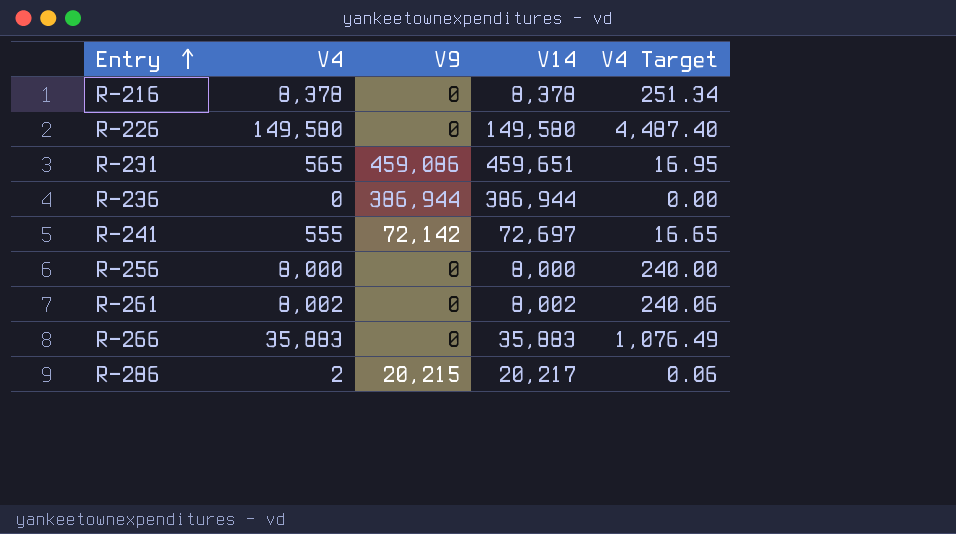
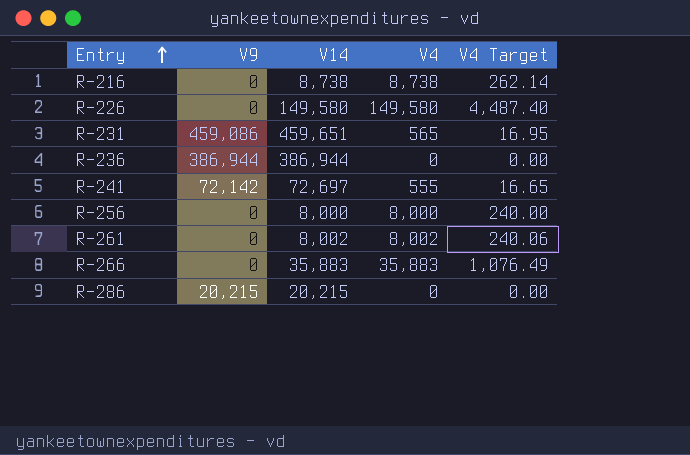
column V4 | position: 2 -> 4
R-216 | V14: 8,378 -> 8,738
R-216 | V4: 8,378 -> 8,738
R-216 | V4 Target: 251.34 -> 262.14
R-286 | V14: 20,217 -> 20,215
R-286 | V4: 2 -> 0
R-286 | V4 Target: 0.06 -> 0.00

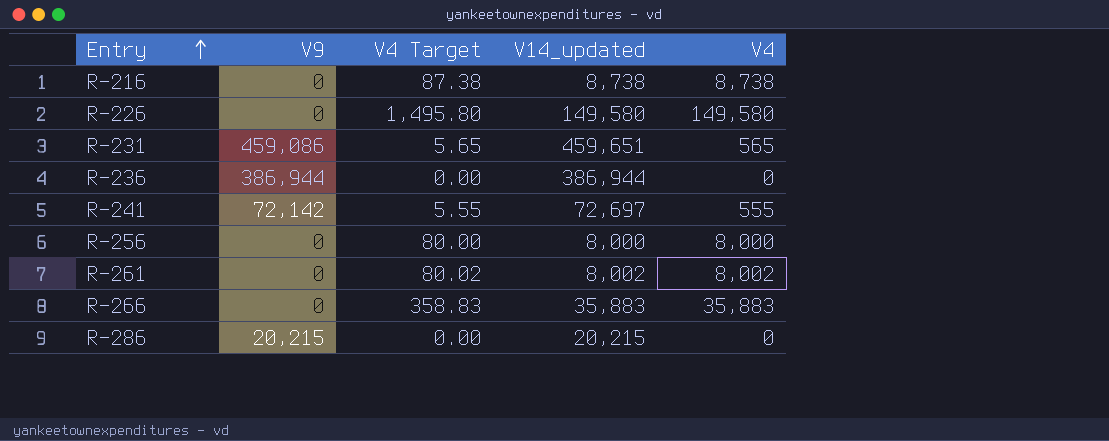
column V4 Target | formula: [V4] * 0.03 -> [V4] * 0.01
column V4 Target | position: 5 -> 3
column name: V14 -> V14_updated

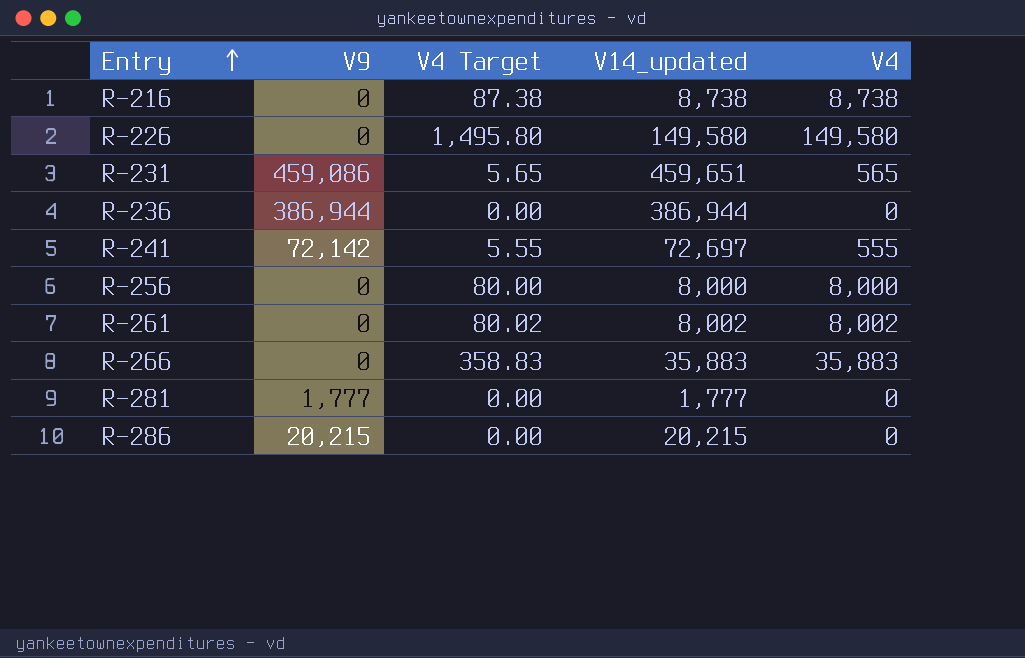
row R-281: none -> 1,777 | 0.00 | 1,777 | 0

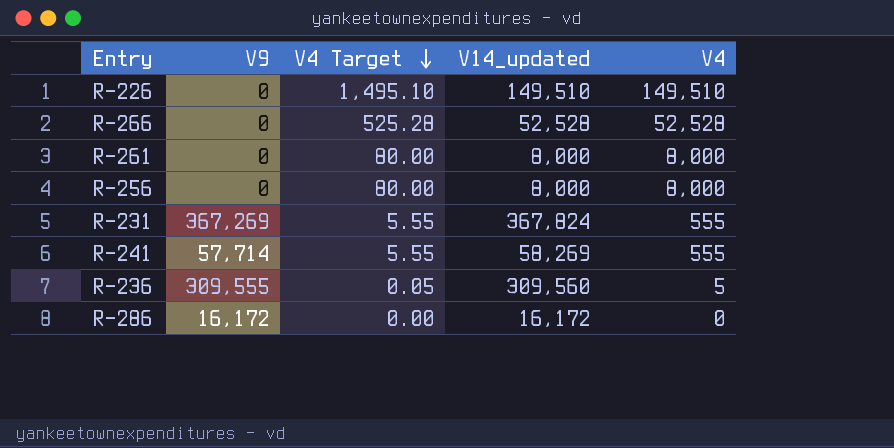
row order: Entry ascending -> V4 Target descending
row R-216: 0 | 87.38 | 8,738 | 8,738 -> none
row R-281: 1,777 | 0.00 | 1,777 | 0 -> none
R-226 | V4 Target: 1,495.80 -> 1,495.10
R-226 | V14_updated: 149,580 -> 149,510
R-226 | V4: 149,580 -> 149,510
R-266 | V4 Target: 358.83 -> 525.28
R-266 | V14_updated: 35,883 -> 52,528
R-266 | V4: 35,883 -> 52,528
R-261 | V4 Target: 80.02 -> 80.00
R-261 | V14_updated: 8,002 -> 8,000
R-261 | V4: 8,002 -> 8,000
R-231 | V9: 459,086 -> 367,269
R-231 | V4 Target: 5.65 -> 5.55
R-231 | V14_updated: 459,651 -> 367,824
R-231 | V4: 565 -> 555
R-241 | V9: 72,142 -> 57,714
R-241 | V14_updated: 72,697 -> 58,269
R-236 | V9: 386,944 -> 309,555
R-236 | V4 Target: 0.00 -> 0.05
R-236 | V14_updated: 386,944 -> 309,560
R-236 | V4: 0 -> 5
R-286 | V9: 20,215 -> 16,172
R-286 | V14_updated: 20,215 -> 16,172

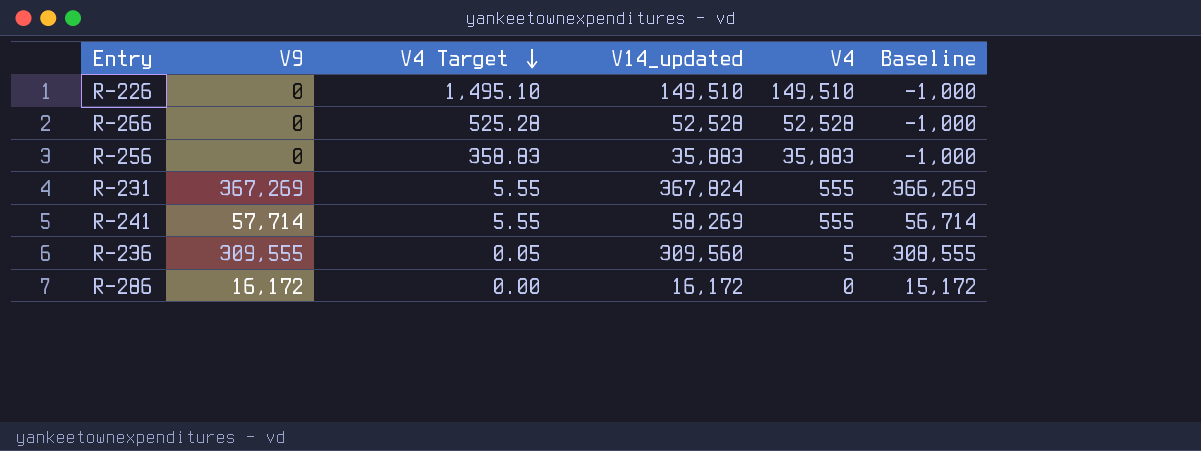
column Baseline | formula: none -> [V9] - 1000
row R-261: 0 | 80.00 | 8,000 | 8,000 -> none
R-256 | V4 Target: 80.00 -> 358.83
R-256 | V14_updated: 8,000 -> 35,883
R-256 | V4: 8,000 -> 35,883

